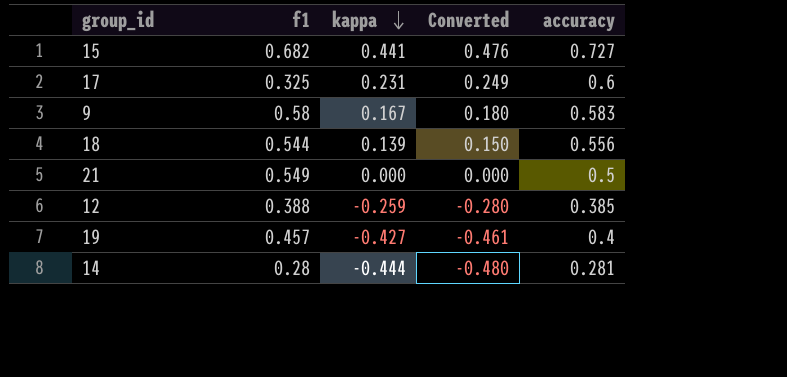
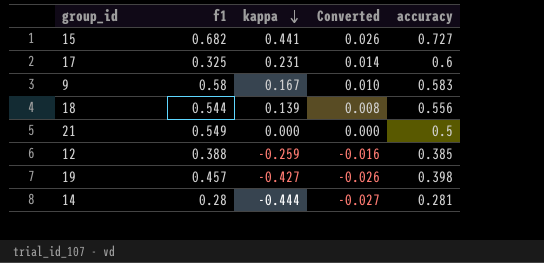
column Converted | formula: [kappa] * 1.08 -> [kappa] * 0.06
19 | accuracy: 0.4 -> 0.398

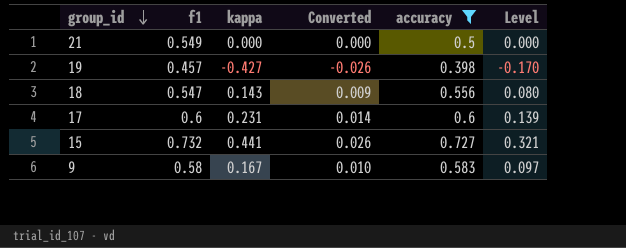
filter: none -> accuracy >= 0.398
row order: kappa descending -> group_id descending
column Level | formula: none -> [kappa] * [accuracy]
18 | f1: 0.544 -> 0.547
18 | kappa: 0.139 -> 0.143
18 | Converted: 0.008 -> 0.009
17 | f1: 0.325 -> 0.6
15 | f1: 0.682 -> 0.732

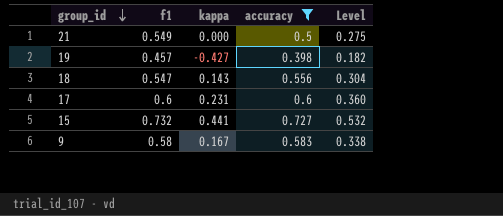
column Converted | formula: [kappa] * 0.06 -> none
column Level | formula: [kappa] * [accuracy] -> [f1] * [accuracy]

